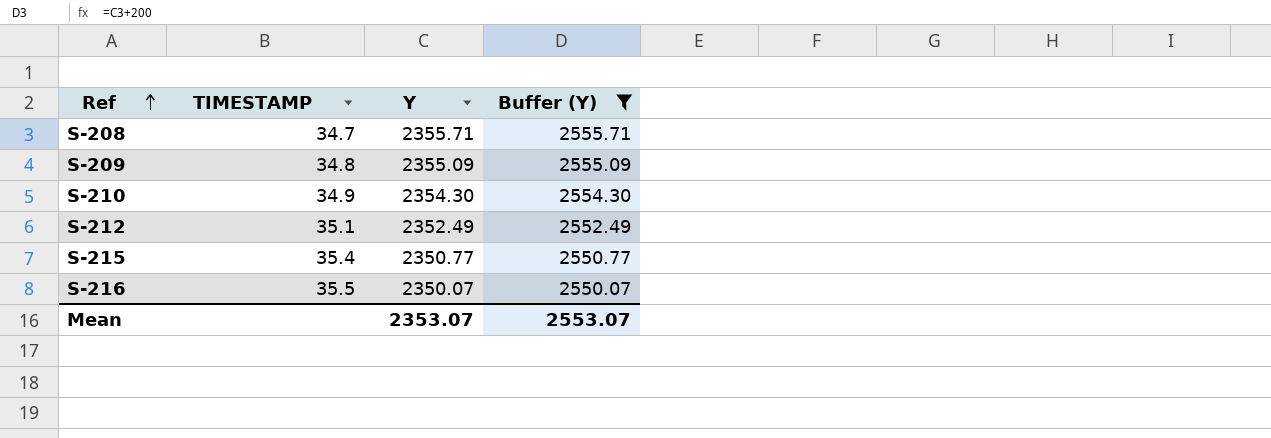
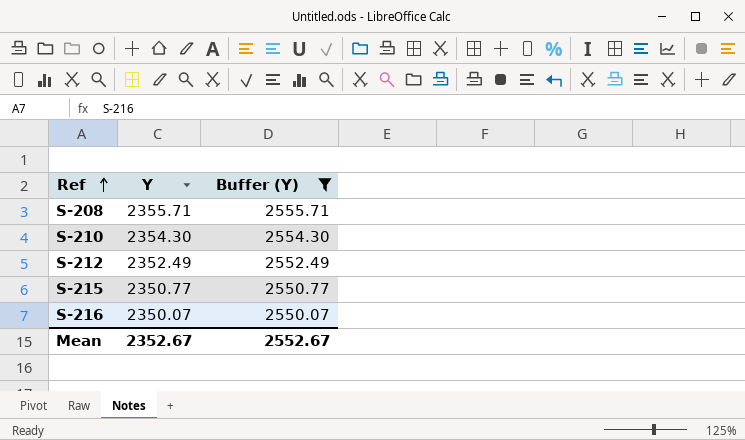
column TIMESTAMP | position: 2 -> none
row S-209: 34.8 | 2355.09 | 2555.09 -> none
Mean | Y: 2353.07 -> 2352.67
Mean | Buffer (Y): 2553.07 -> 2552.67

